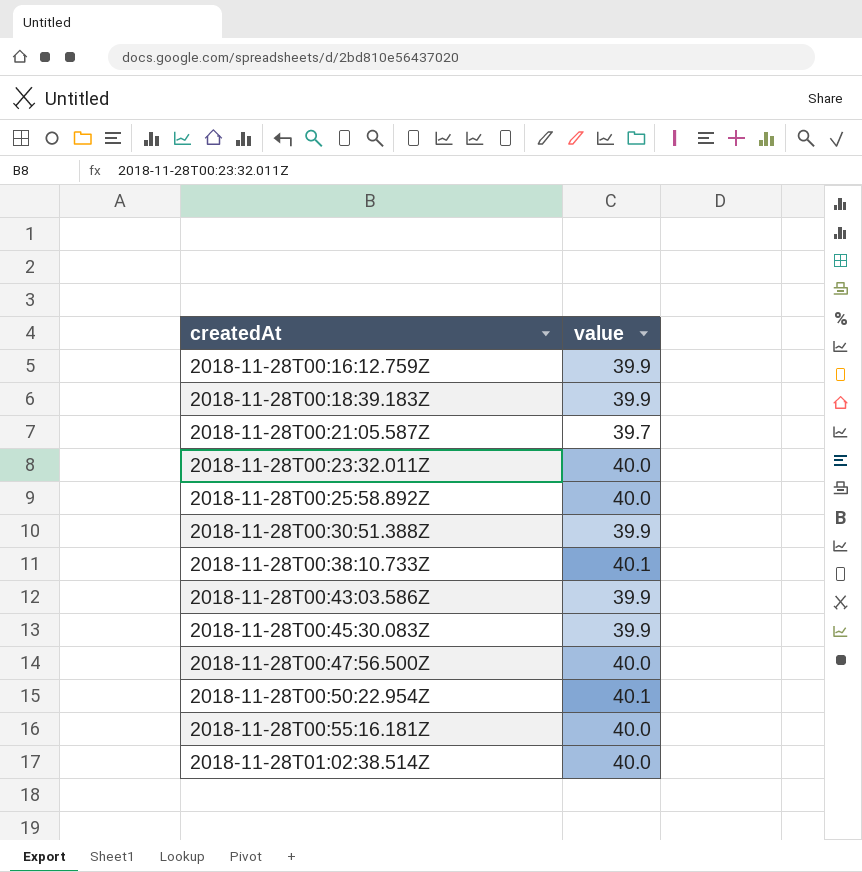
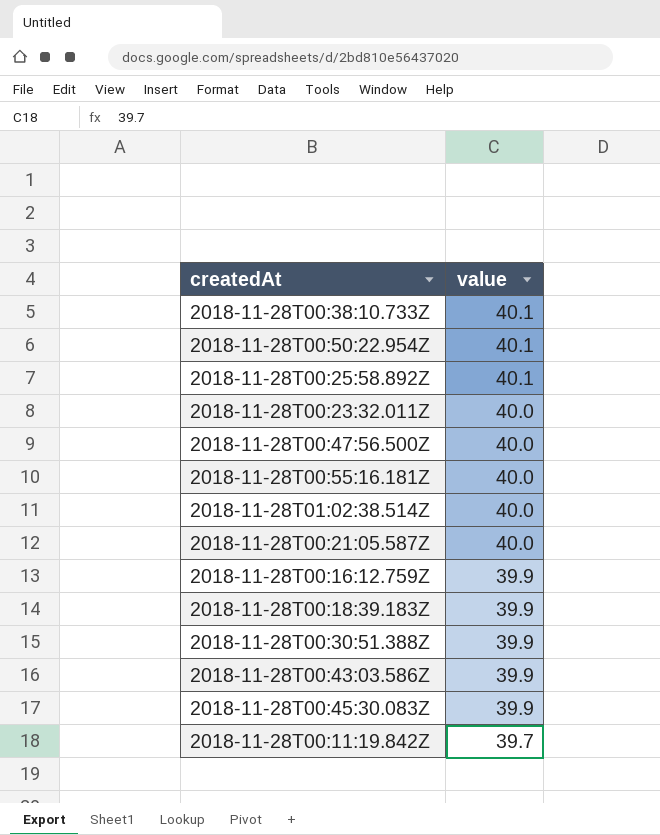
row order: createdAt ascending -> value descending
2018-11-28T00:25:58.892Z | value: 40.0 -> 40.1
2018-11-28T00:21:05.587Z | value: 39.7 -> 40.0
row 2018-11-28T00:11:19.842Z: none -> 39.7

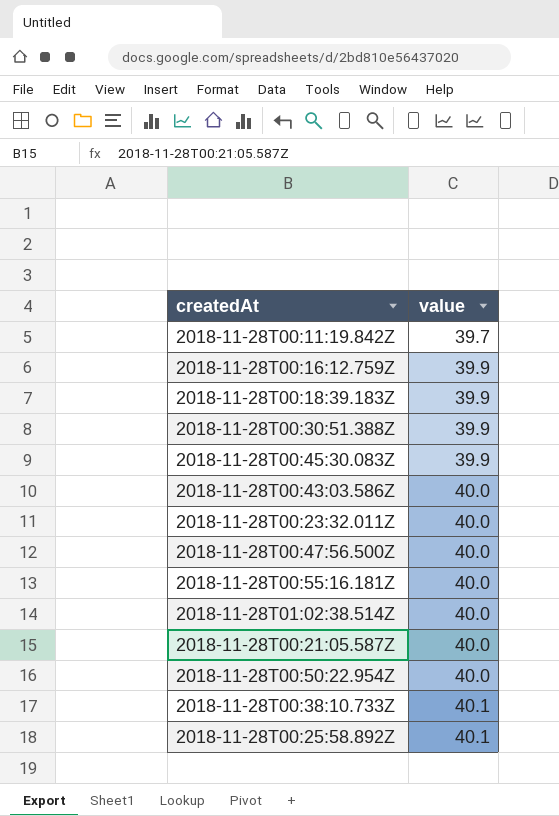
row order: value descending -> value ascending
2018-11-28T00:43:03.586Z | value: 39.9 -> 40.0
2018-11-28T00:50:22.954Z | value: 40.1 -> 40.0

